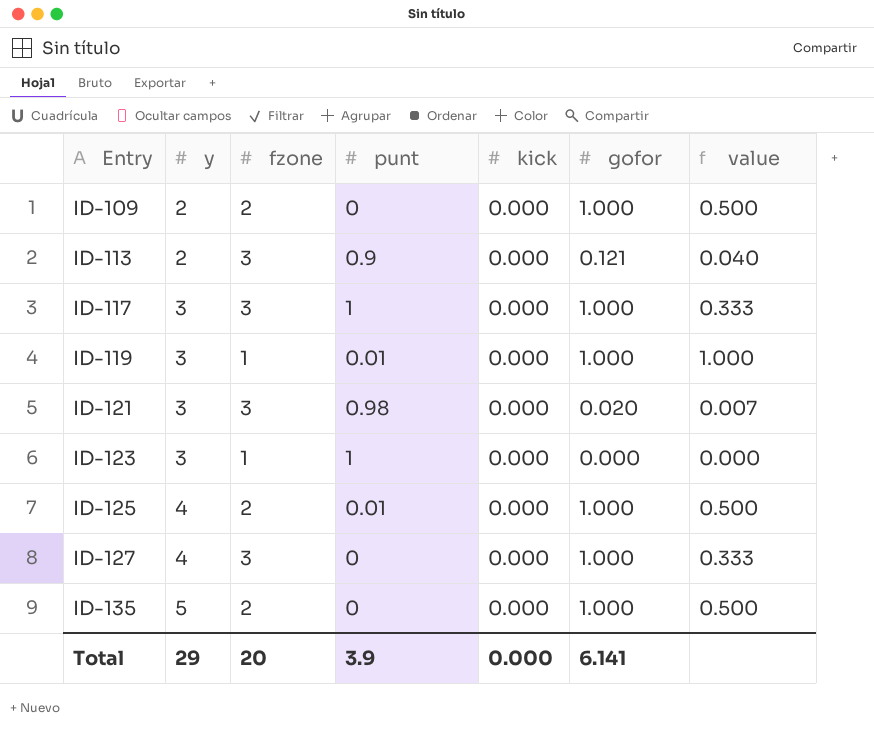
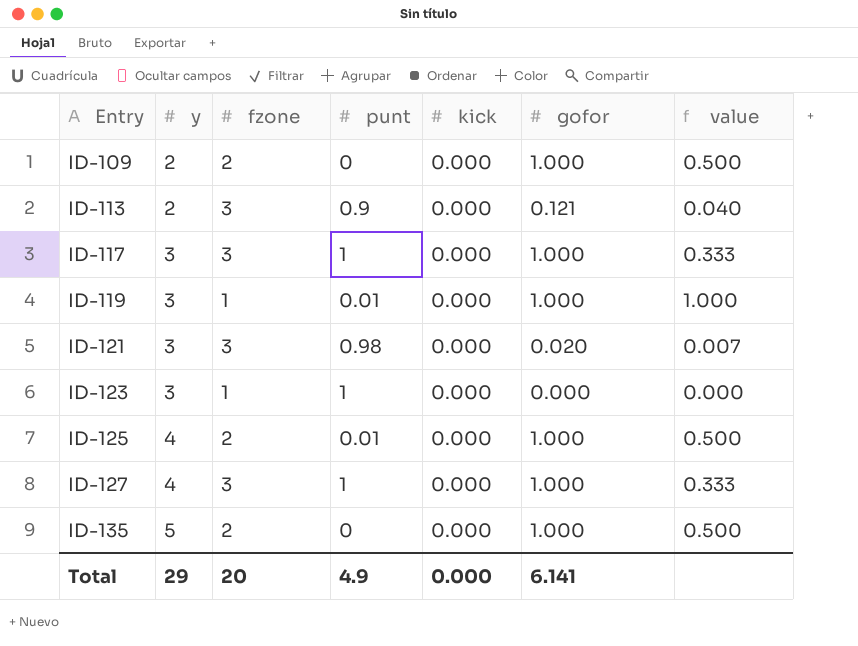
ID-127 | punt: 0 -> 1
Total | punt: 3.9 -> 4.9

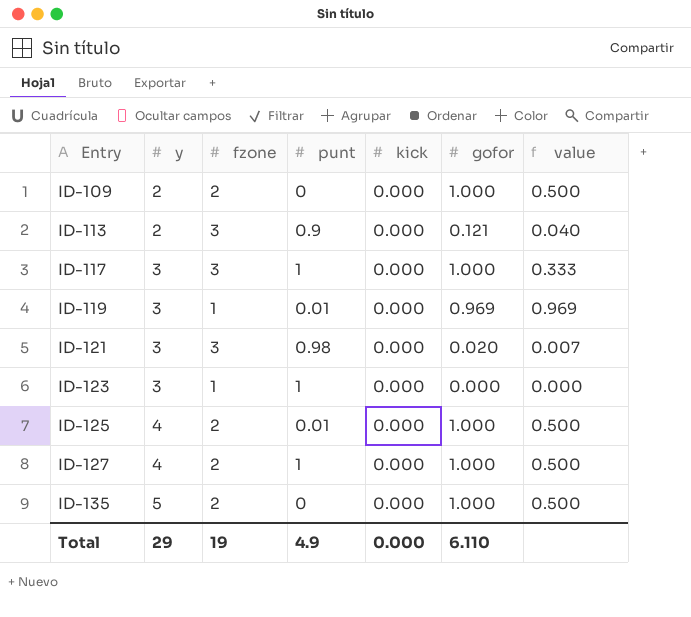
ID-119 | gofor: 1.000 -> 0.969
ID-119 | value: 1.000 -> 0.969
ID-127 | fzone: 3 -> 2
ID-127 | value: 0.333 -> 0.500
Total | fzone: 20 -> 19
Total | gofor: 6.141 -> 6.110

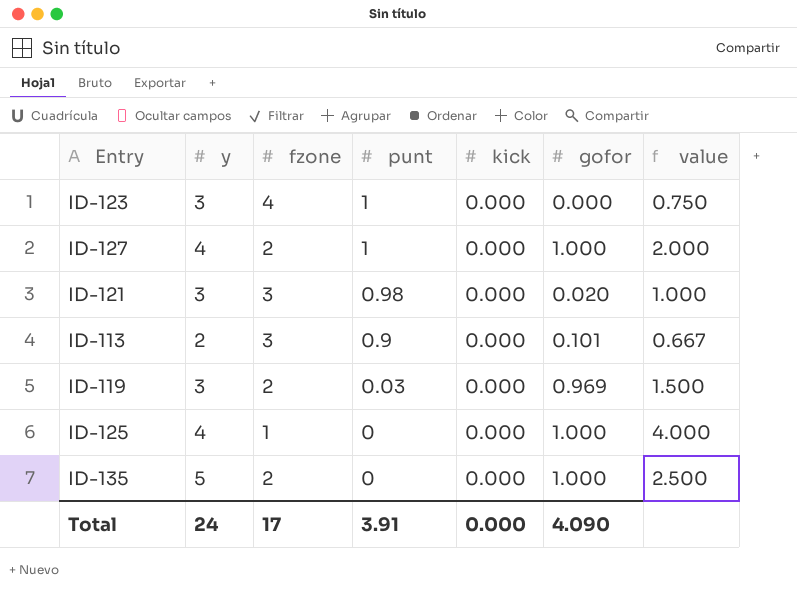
row order: Entry ascending -> punt descending
column value | formula: [gofor] / [fzone] -> [y] / [fzone]
row ID-109: 2 | 2 | 0 | 0.000 | 1.000 | 0.500 -> none
row ID-117: 3 | 3 | 1 | 0.000 | 1.000 | 0.333 -> none
ID-123 | fzone: 1 -> 4
ID-113 | gofor: 0.121 -> 0.101
ID-119 | fzone: 1 -> 2
ID-119 | punt: 0.01 -> 0.03
ID-125 | fzone: 2 -> 1
ID-125 | punt: 0.01 -> 0
Total | y: 29 -> 24
Total | fzone: 19 -> 17
Total | punt: 4.9 -> 3.91
Total | gofor: 6.110 -> 4.090

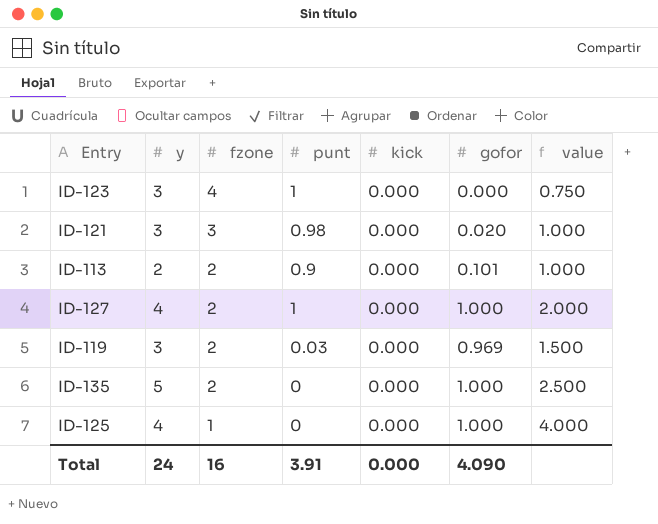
row order: punt descending -> fzone descending
ID-113 | fzone: 3 -> 2
ID-113 | value: 0.667 -> 1.000
Total | fzone: 17 -> 16

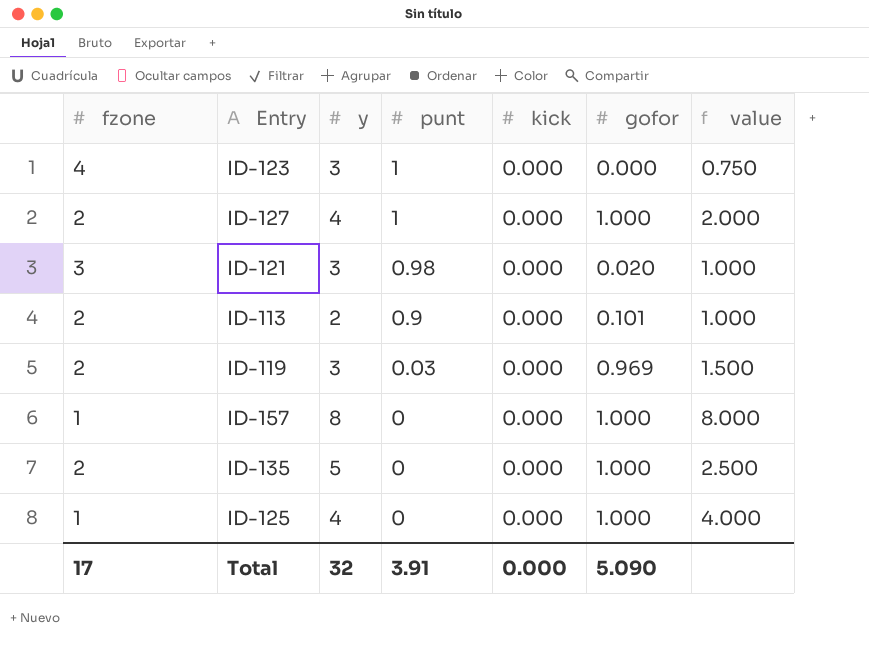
row order: fzone descending -> punt descending
column fzone | position: 3 -> 1
row ID-157: none -> 1 | 8 | 0 | 0.000 | 1.000 | 8.000
Total | fzone: 16 -> 17
Total | y: 24 -> 32
Total | gofor: 4.090 -> 5.090

